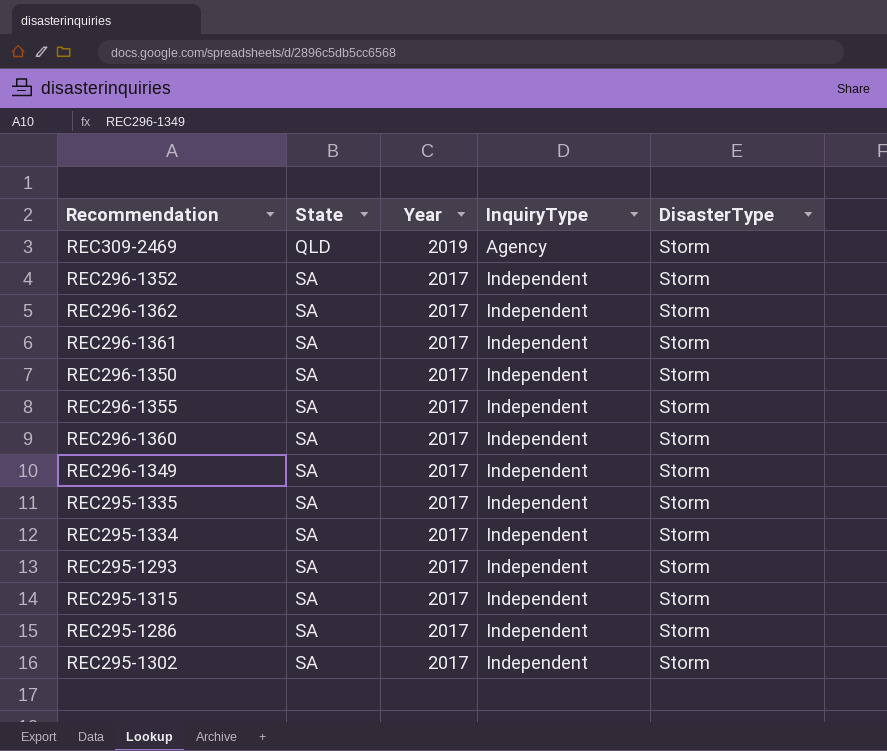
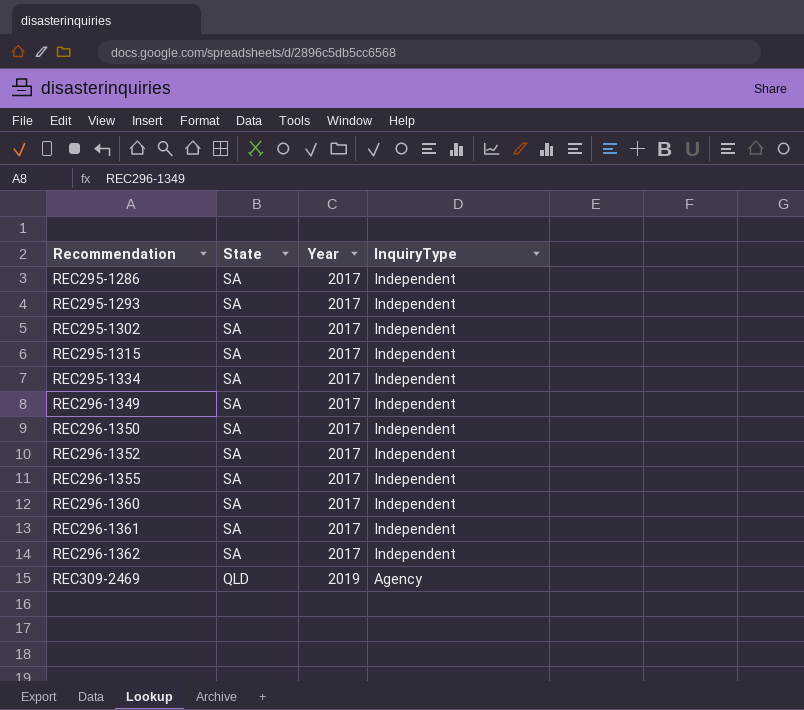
row order: State ascending -> Recommendation ascending
column DisasterType | position: 5 -> none
row REC295-1335: SA | 2017 | Independent | Storm -> none

